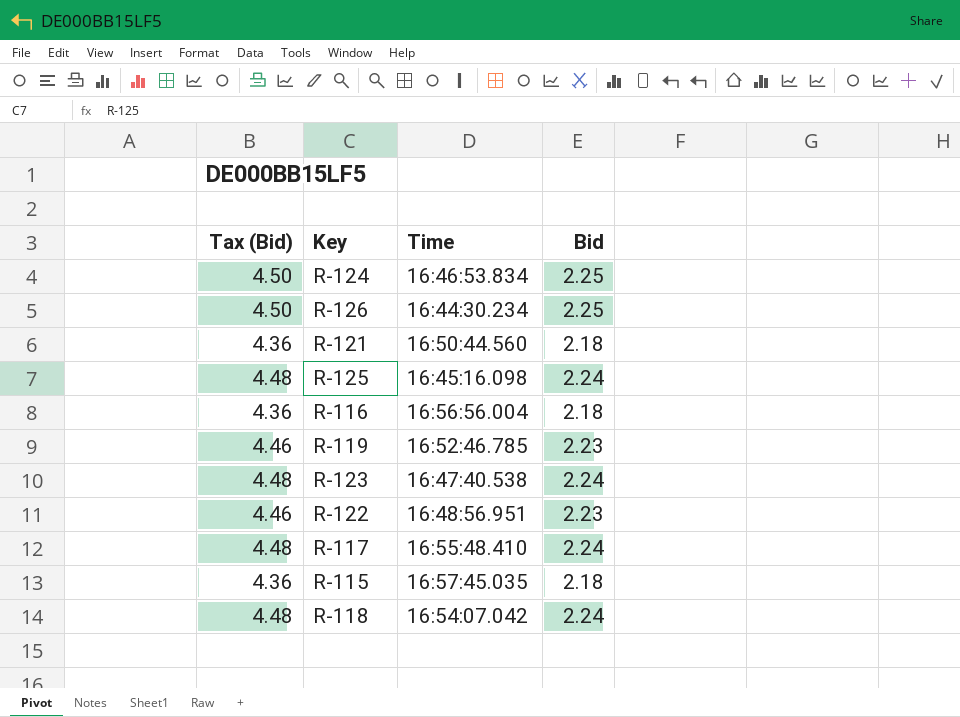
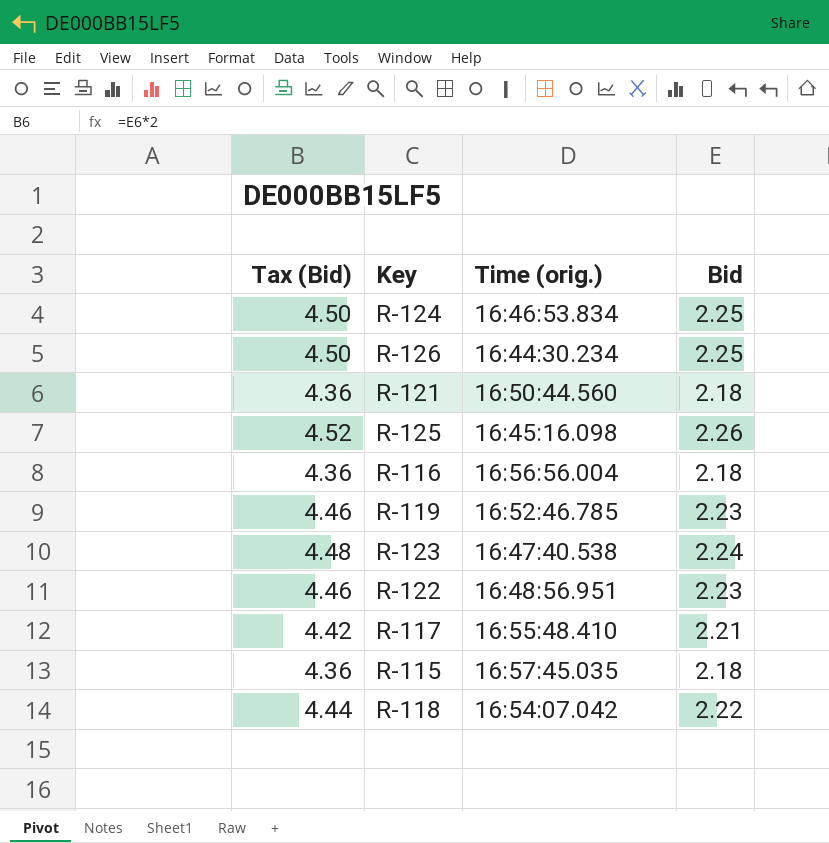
column name: Time -> Time (orig.)
R-125 | Tax (Bid): 4.48 -> 4.52
R-125 | Bid: 2.24 -> 2.26
R-117 | Tax (Bid): 4.48 -> 4.42
R-117 | Bid: 2.24 -> 2.21
R-118 | Tax (Bid): 4.48 -> 4.44
R-118 | Bid: 2.24 -> 2.22

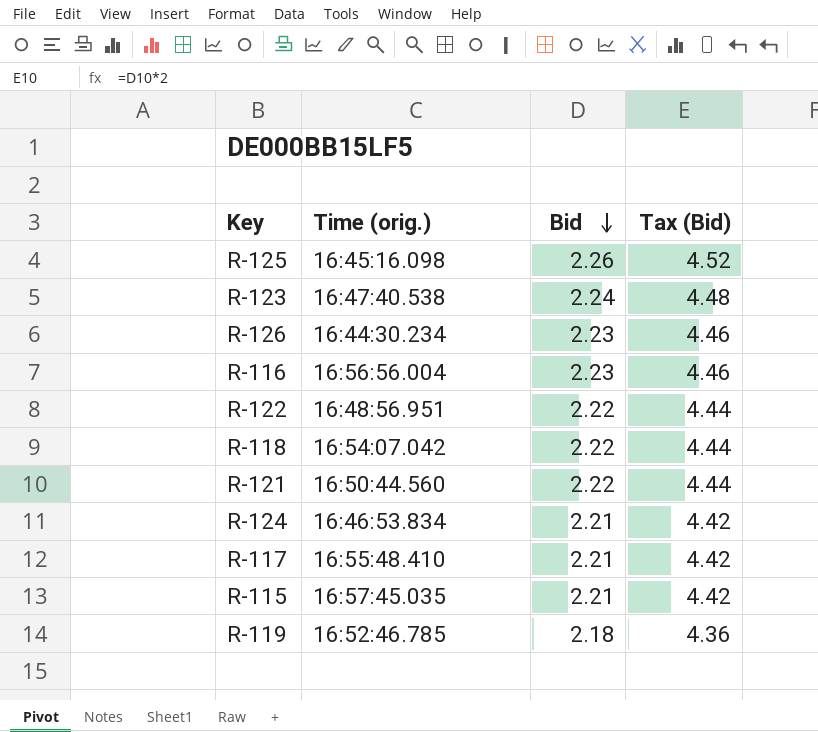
row order: none -> Bid descending
column Tax (Bid) | position: 1 -> 4
R-126 | Bid: 2.25 -> 2.23
R-126 | Tax (Bid): 4.50 -> 4.46
R-116 | Bid: 2.18 -> 2.23
R-116 | Tax (Bid): 4.36 -> 4.46
R-122 | Bid: 2.23 -> 2.22
R-122 | Tax (Bid): 4.46 -> 4.44
R-121 | Bid: 2.18 -> 2.22
R-121 | Tax (Bid): 4.36 -> 4.44
R-124 | Bid: 2.25 -> 2.21
R-124 | Tax (Bid): 4.50 -> 4.42
R-115 | Bid: 2.18 -> 2.21
R-115 | Tax (Bid): 4.36 -> 4.42
R-119 | Bid: 2.23 -> 2.18
R-119 | Tax (Bid): 4.46 -> 4.36

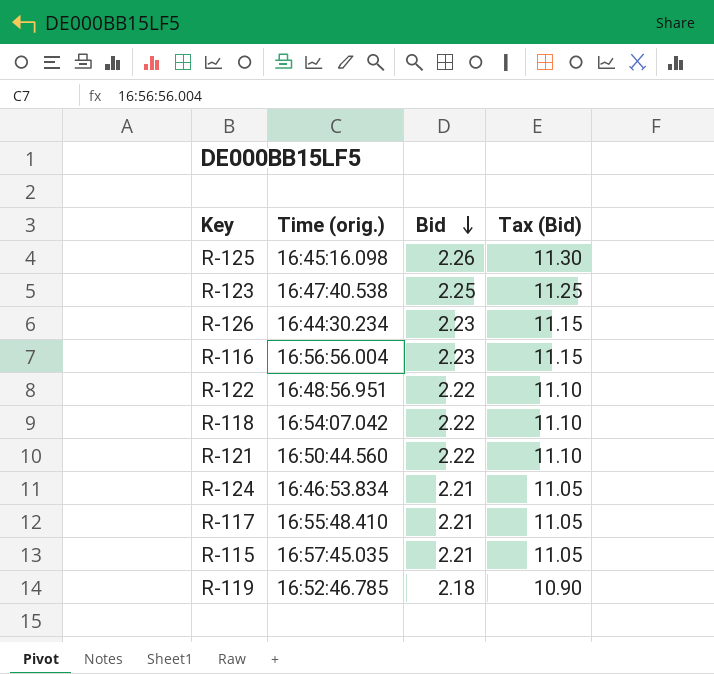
column Tax (Bid) | formula: [Bid] * 2 -> [Bid] * 5
R-123 | Bid: 2.24 -> 2.25

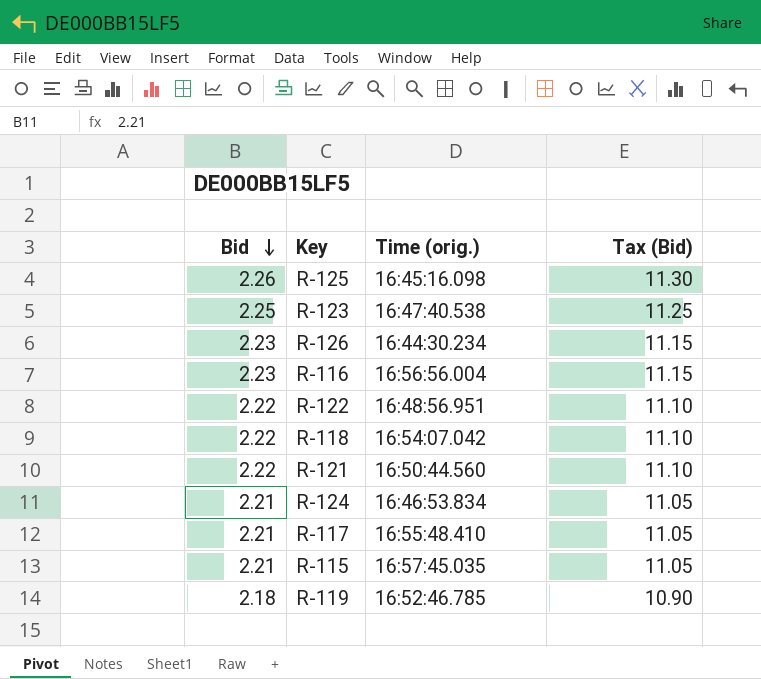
column Bid | position: 3 -> 1

